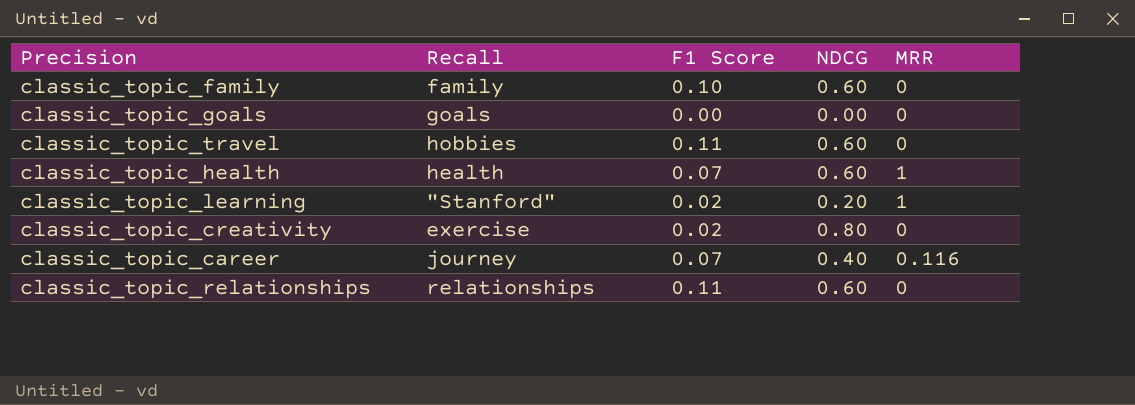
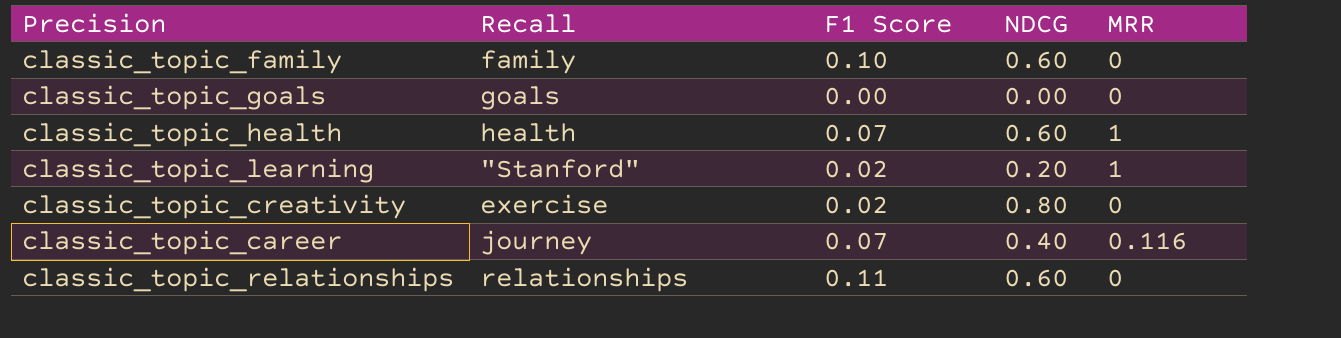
row classic_topic_travel: hobbies | 0.11 | 0.60 | 0 -> none

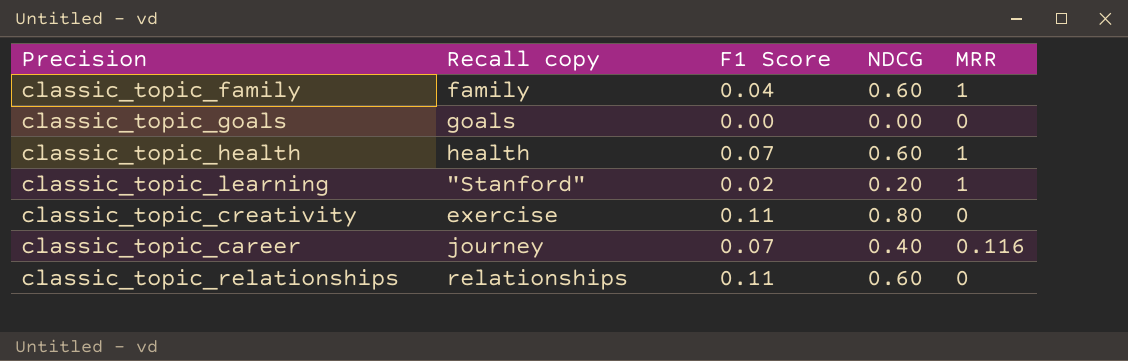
column name: Recall -> Recall copy
classic_topic_family | F1 Score: 0.10 -> 0.04
classic_topic_family | MRR: 0 -> 1
classic_topic_creativity | F1 Score: 0.02 -> 0.11

